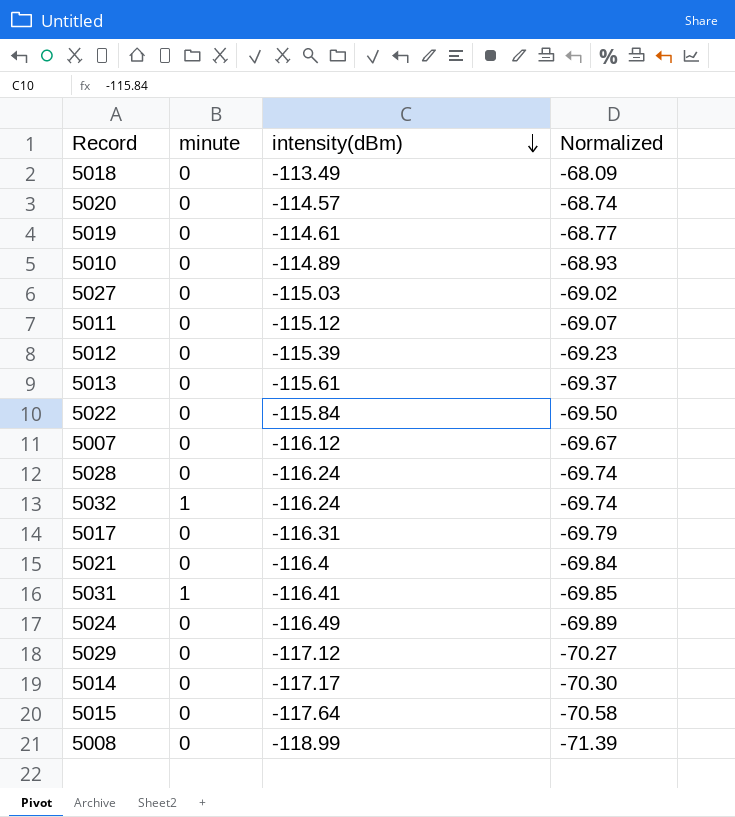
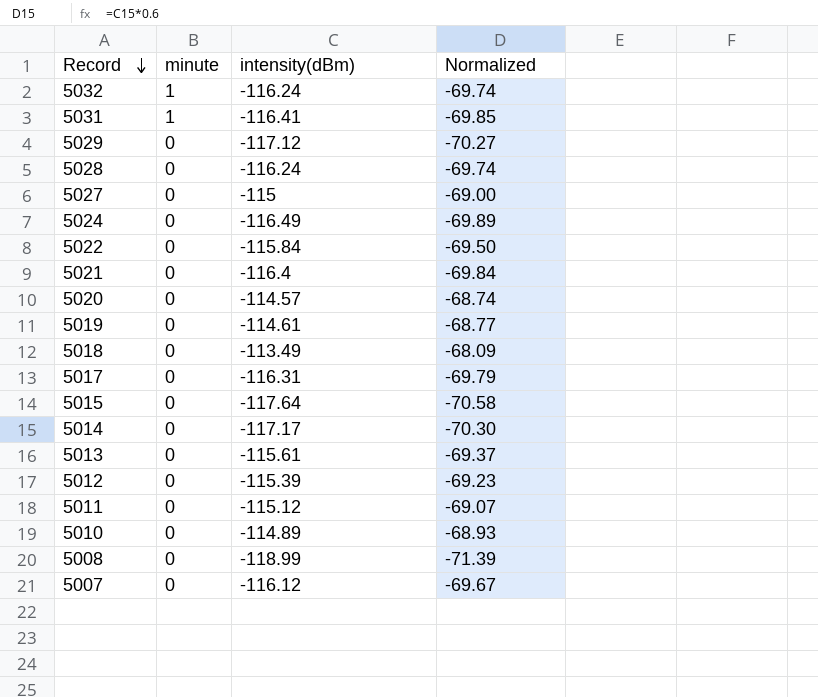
row order: intensity(dBm) descending -> Record descending
5027 | intensity(dBm): -115.03 -> -115
5027 | Normalized: -69.02 -> -69.00

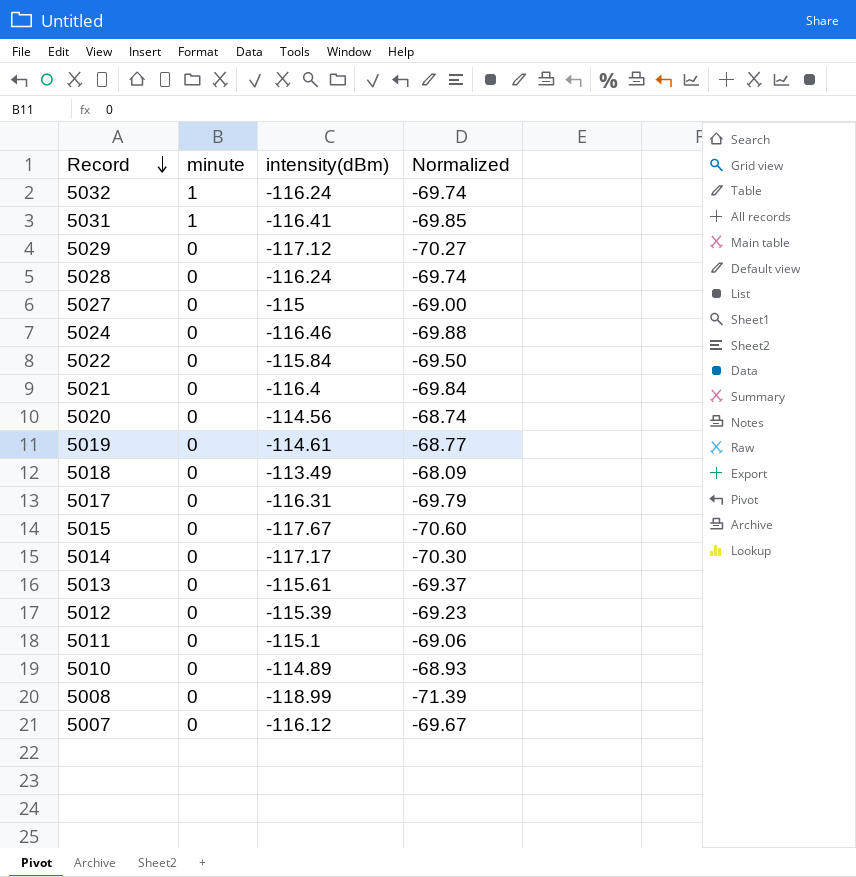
5024 | intensity(dBm): -116.49 -> -116.46
5024 | Normalized: -69.89 -> -69.88
5020 | intensity(dBm): -114.57 -> -114.56
5015 | intensity(dBm): -117.64 -> -117.67
5015 | Normalized: -70.58 -> -70.60
5011 | intensity(dBm): -115.12 -> -115.1
5011 | Normalized: -69.07 -> -69.06

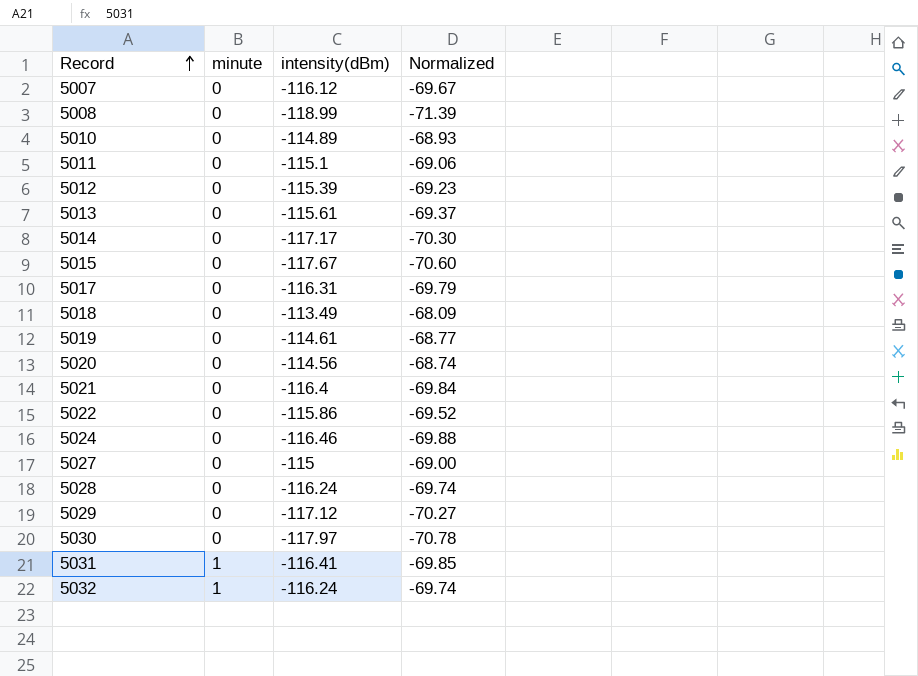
row order: Record descending -> Record ascending
5022 | intensity(dBm): -115.84 -> -115.86
5022 | Normalized: -69.50 -> -69.52
row 5030: none -> 0 | -117.97 | -70.78

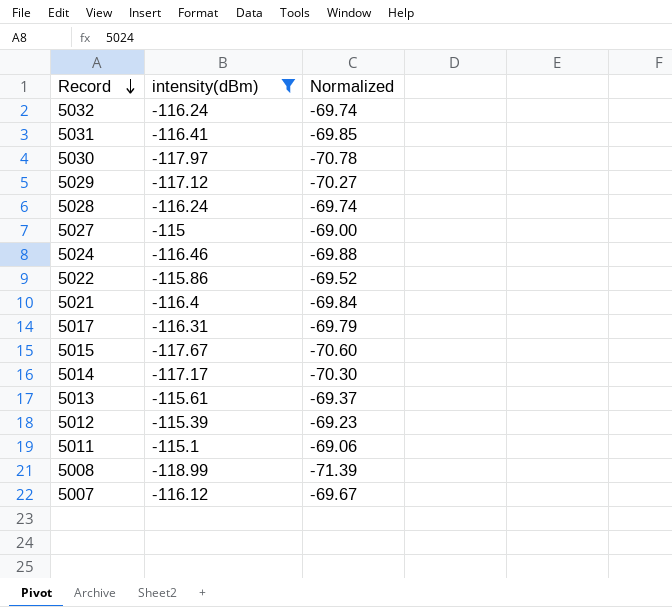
filter: none -> intensity(dBm) <= -115
row order: Record ascending -> Record descending
column minute | position: 2 -> none

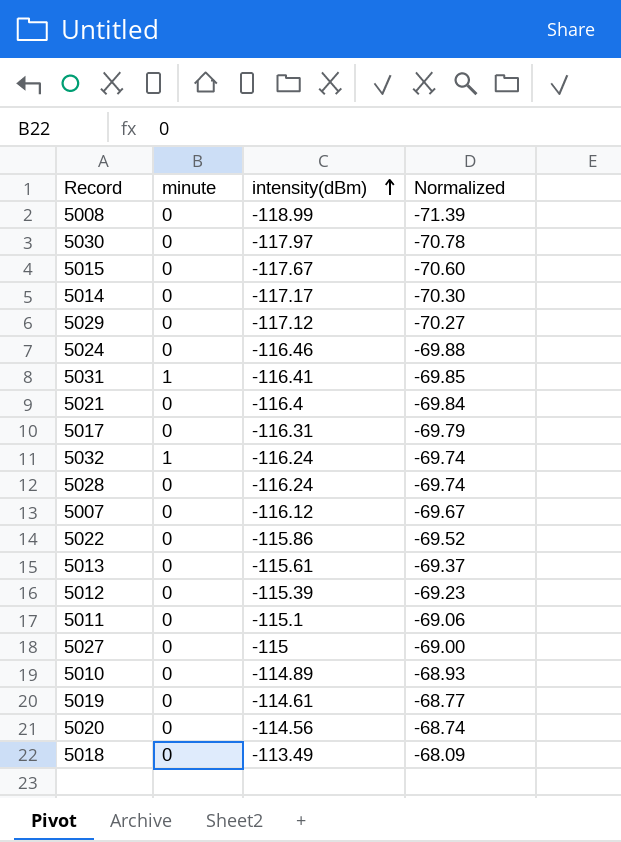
filter: intensity(dBm) <= -115 -> none
row order: Record descending -> intensity(dBm) ascending
column minute | position: none -> 2

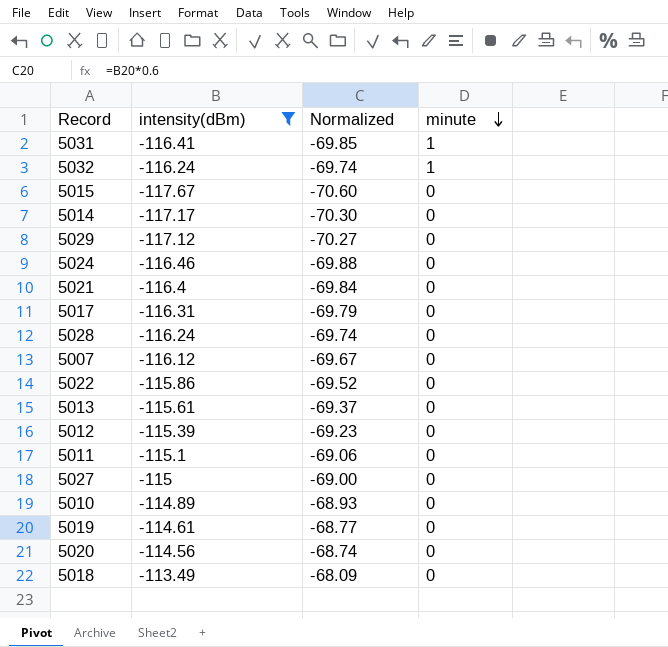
filter: none -> intensity(dBm) >= -117.67
row order: intensity(dBm) ascending -> minute descending
column minute | position: 2 -> 4

